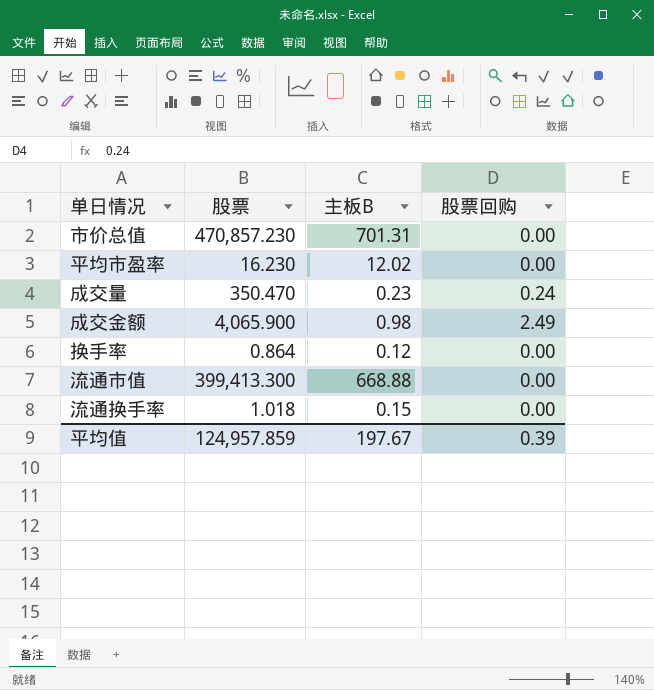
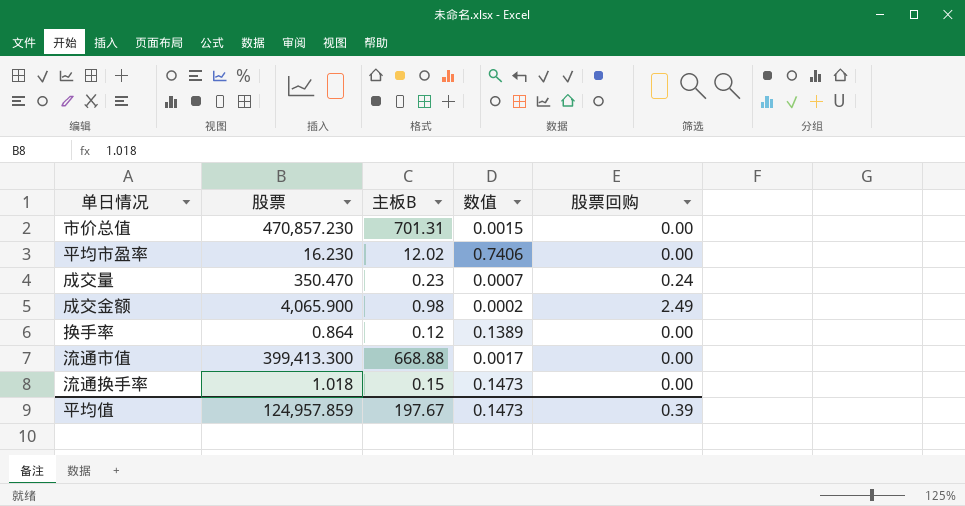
column 数值 | formula: none -> [主板B] / [股票]

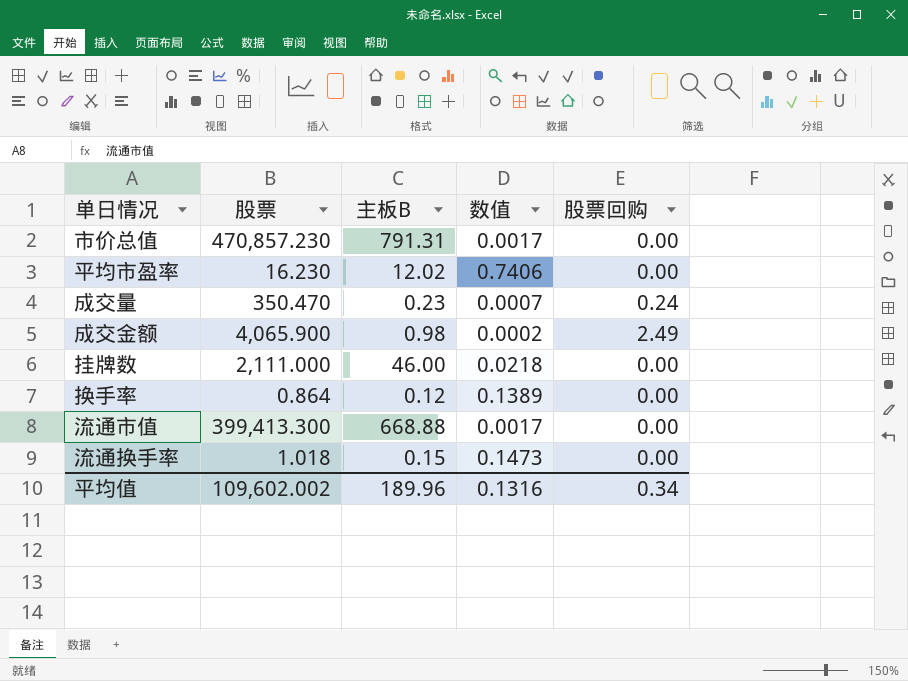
市价总值 | 主板B: 701.31 -> 791.31
市价总值 | 数值: 0.0015 -> 0.0017
row 挂牌数: none -> 2,111.000 | 46.00 | 0.0218 | 0.00
平均值 | 股票: 124,957.859 -> 109,602.002
平均值 | 主板B: 197.67 -> 189.96
平均值 | 数值: 0.1473 -> 0.1316
平均值 | 股票回购: 0.39 -> 0.34

